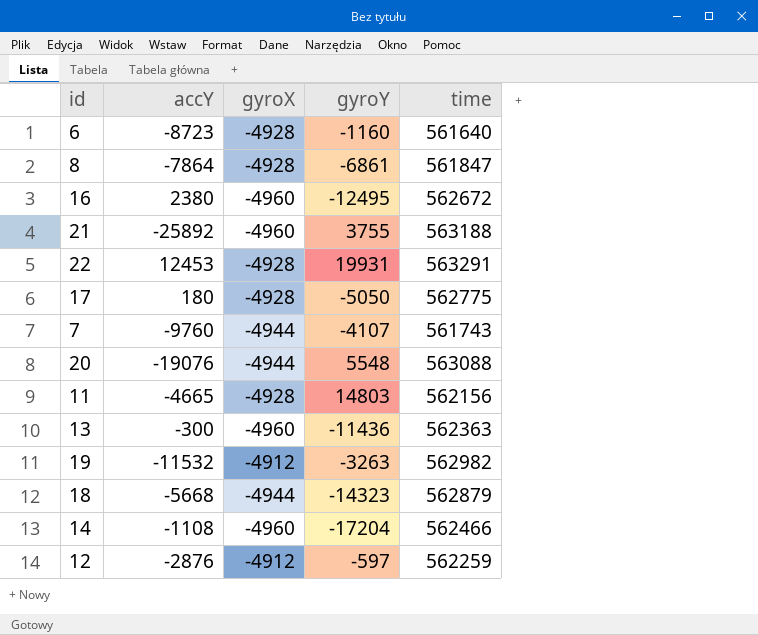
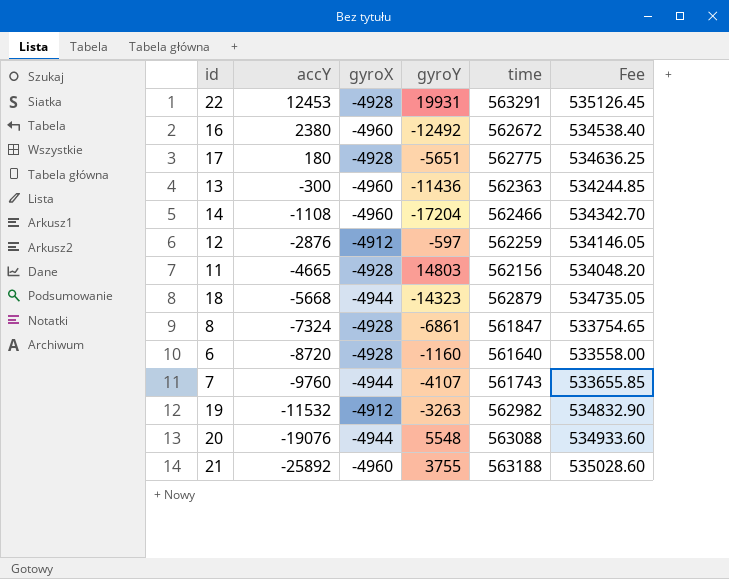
row order: none -> accY descending
column Fee | formula: none -> [time] * 0.95
16 | gyroY: -12495 -> -12492
17 | gyroY: -5050 -> -5651
8 | accY: -7864 -> -7324
6 | accY: -8723 -> -8720

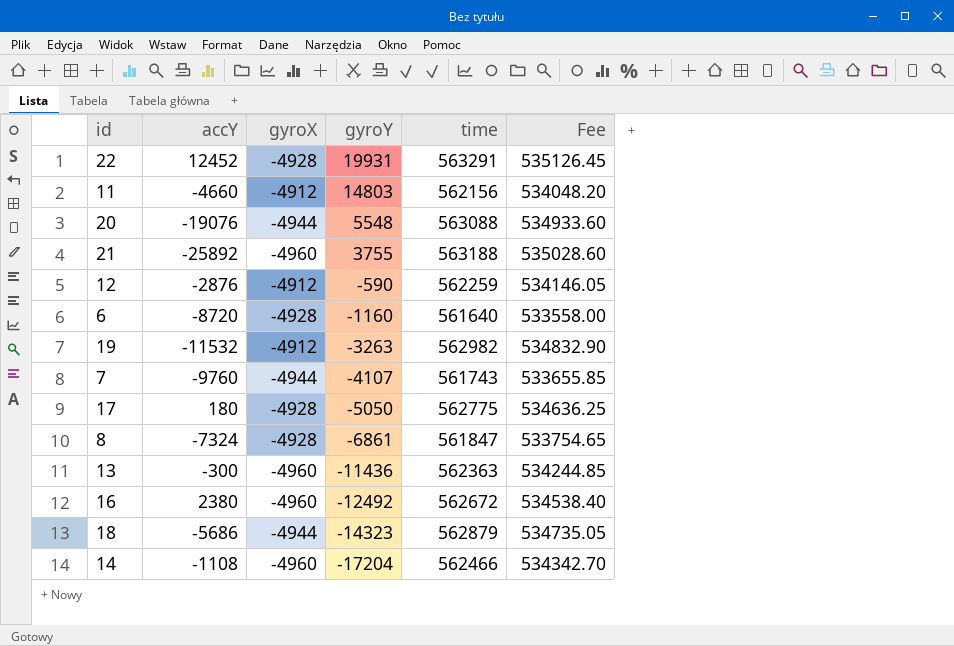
row order: accY descending -> gyroY descending
22 | accY: 12453 -> 12452
11 | accY: -4665 -> -4660
11 | gyroX: -4928 -> -4912
12 | gyroY: -597 -> -590
17 | gyroY: -5651 -> -5050
18 | accY: -5668 -> -5686

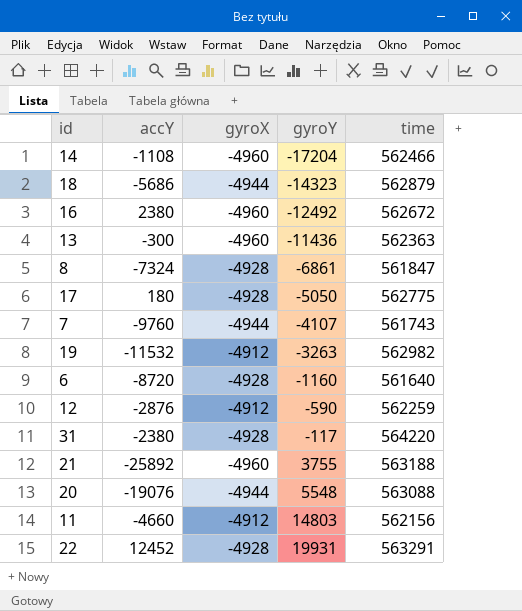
row order: gyroY descending -> gyroY ascending
column Fee | formula: [time] * 0.95 -> none
row 31: none -> -2380 | -4928 | -117 | 564220

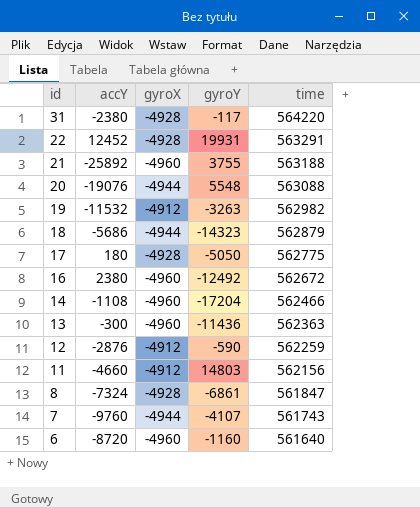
row order: gyroY ascending -> id descending
6 | gyroX: -4928 -> -4960

